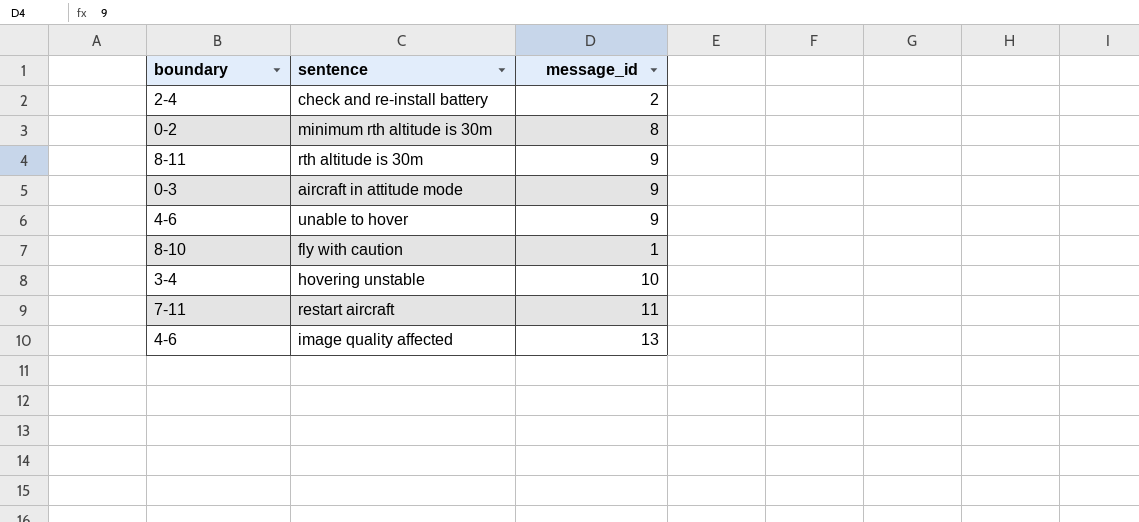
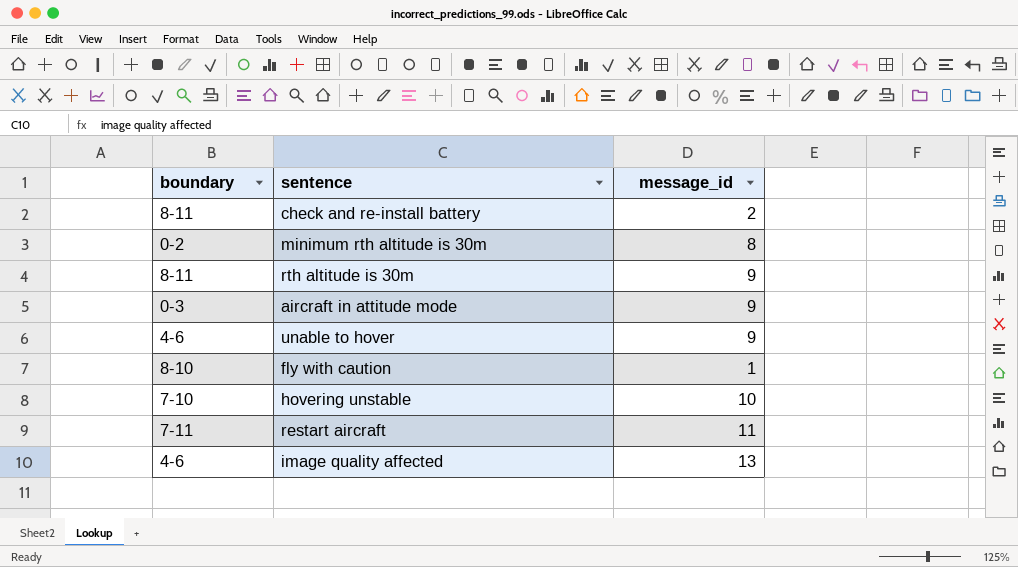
check and re-install battery | boundary: 2-4 -> 8-11
hovering unstable | boundary: 3-4 -> 7-10

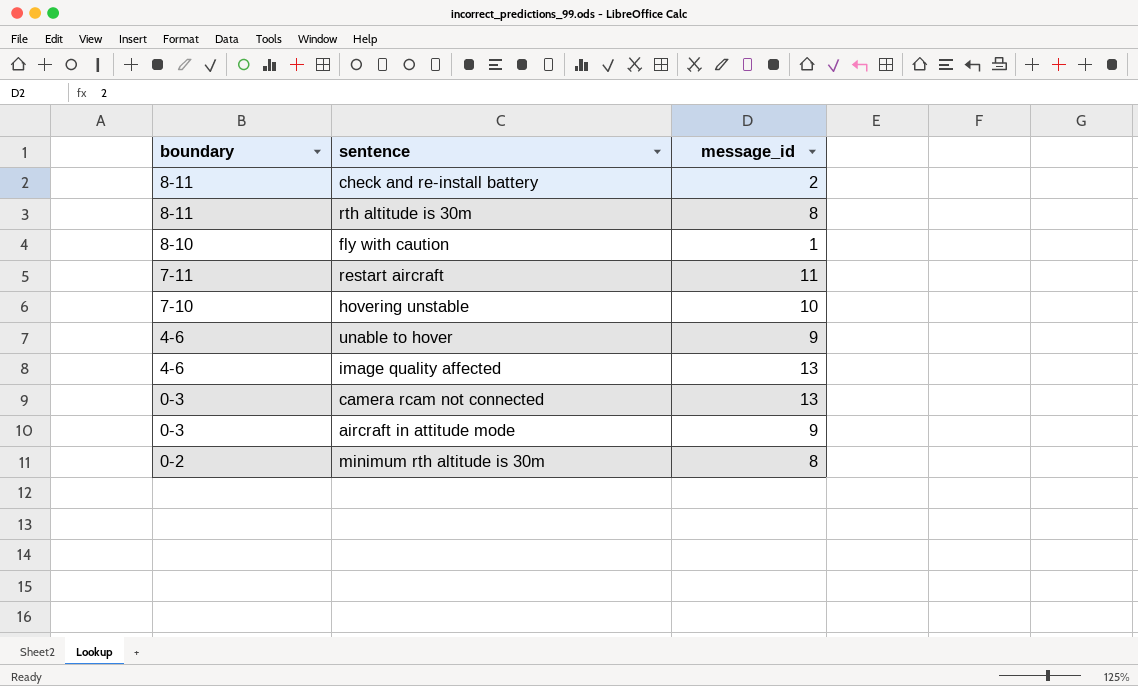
row order: none -> boundary descending
rth altitude is 30m | message_id: 9 -> 8
row camera rcam not connected: none -> 0-3 | 13

